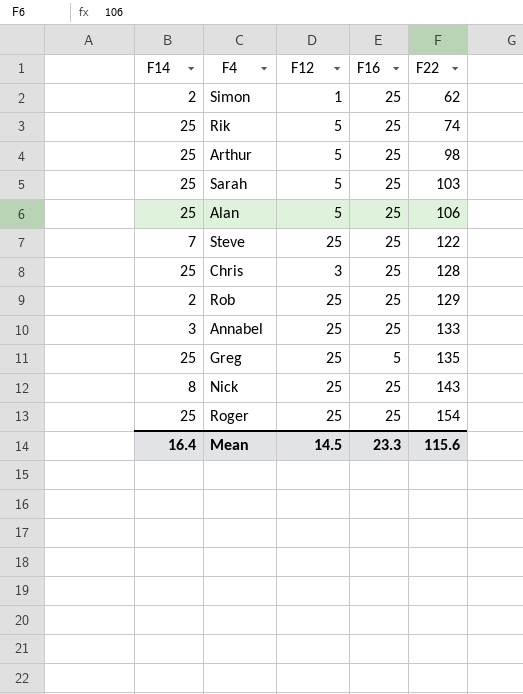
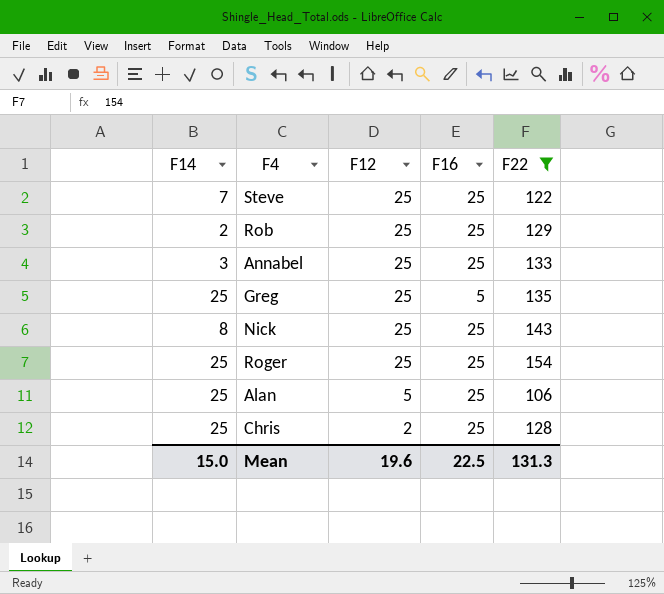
filter: none -> F22 >= 106
row order: F22 ascending -> F12 descending
Chris | F12: 3 -> 2
Mean | F14: 16.4 -> 15.0
Mean | F12: 14.5 -> 19.6
Mean | F16: 23.3 -> 22.5
Mean | F22: 115.6 -> 131.3

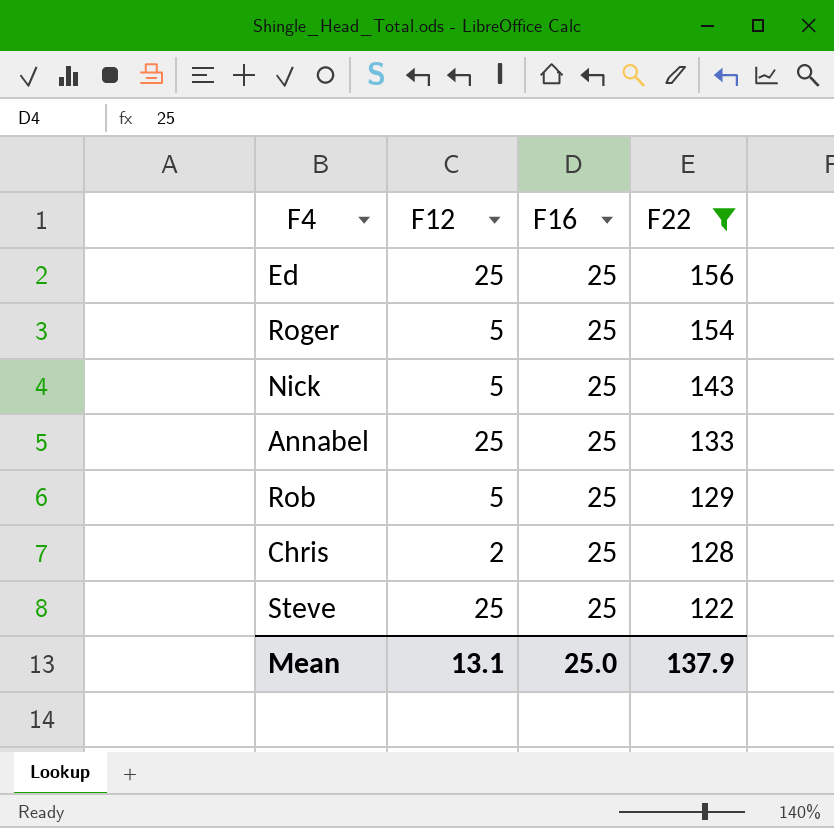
row order: F12 descending -> F22 descending
column F14 | position: 1 -> none
row Greg: 25 | 25 | 5 | 135 -> none
row Alan: 25 | 5 | 25 | 106 -> none
row Ed: none -> 25 | 25 | 156
Roger | F12: 25 -> 5
Nick | F12: 25 -> 5
Rob | F12: 25 -> 5
Mean | F12: 19.6 -> 13.1
Mean | F16: 22.5 -> 25.0
Mean | F22: 131.3 -> 137.9

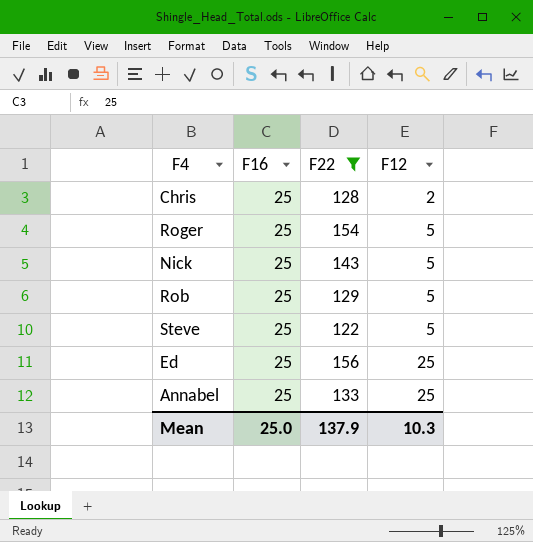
row order: F22 descending -> F12 ascending
column F12 | position: 2 -> 4
Steve | F12: 25 -> 5
Mean | F12: 13.1 -> 10.3

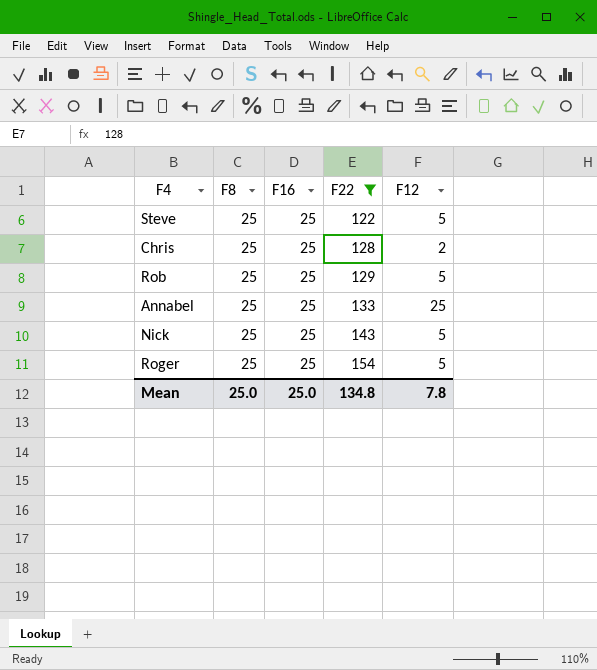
row order: F12 ascending -> F22 ascending
column F8 | position: none -> 2
row Ed: 25 | 156 | 25 -> none
Mean | F22: 137.9 -> 134.8
Mean | F12: 10.3 -> 7.8

